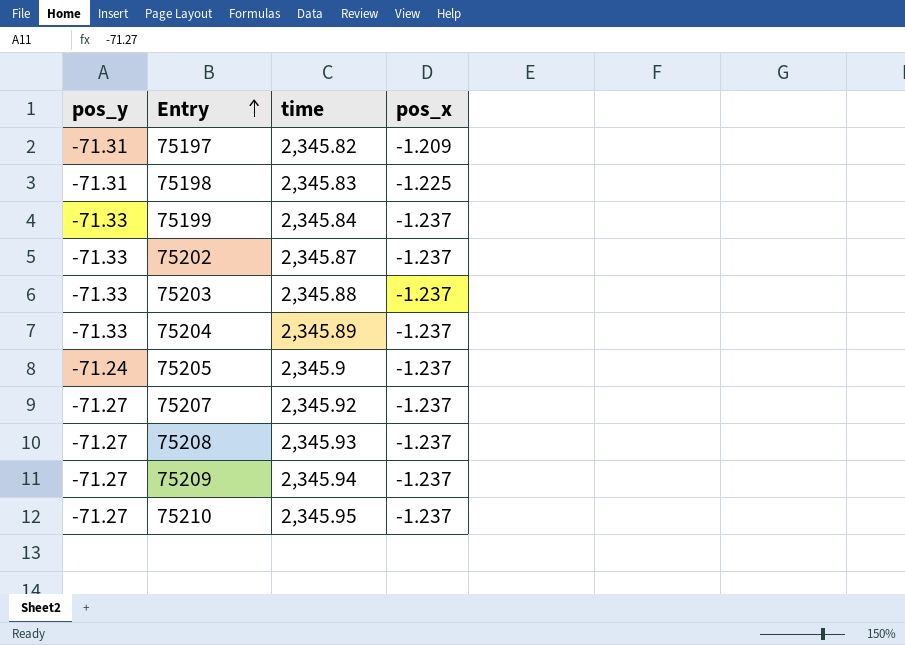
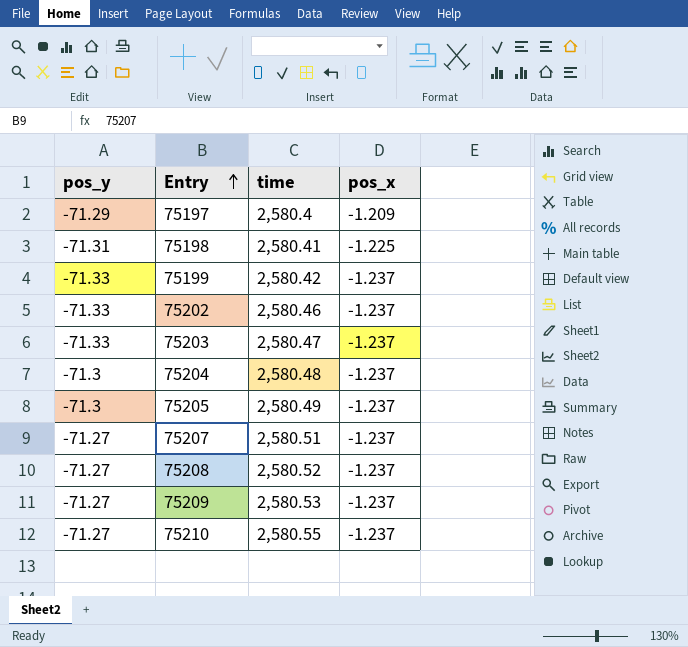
75197 | pos_y: -71.31 -> -71.29
75197 | time: 2,345.82 -> 2,580.4
75198 | time: 2,345.83 -> 2,580.41
75199 | time: 2,345.84 -> 2,580.42
75202 | time: 2,345.87 -> 2,580.46
75203 | time: 2,345.88 -> 2,580.47
75204 | pos_y: -71.33 -> -71.3
75204 | time: 2,345.89 -> 2,580.48
75205 | pos_y: -71.24 -> -71.3
75205 | time: 2,345.9 -> 2,580.49
75207 | time: 2,345.92 -> 2,580.51
75208 | time: 2,345.93 -> 2,580.52
75209 | time: 2,345.94 -> 2,580.53
75210 | time: 2,345.95 -> 2,580.55

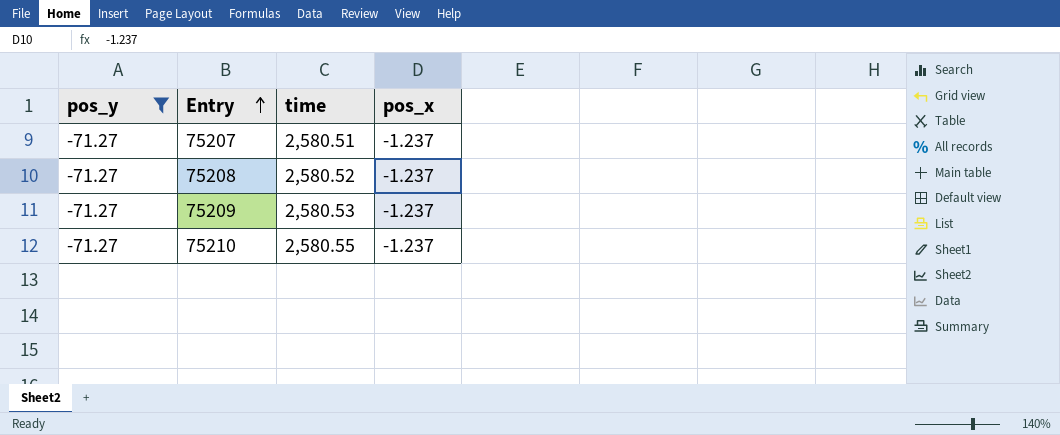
filter: none -> pos_y = -71.27

